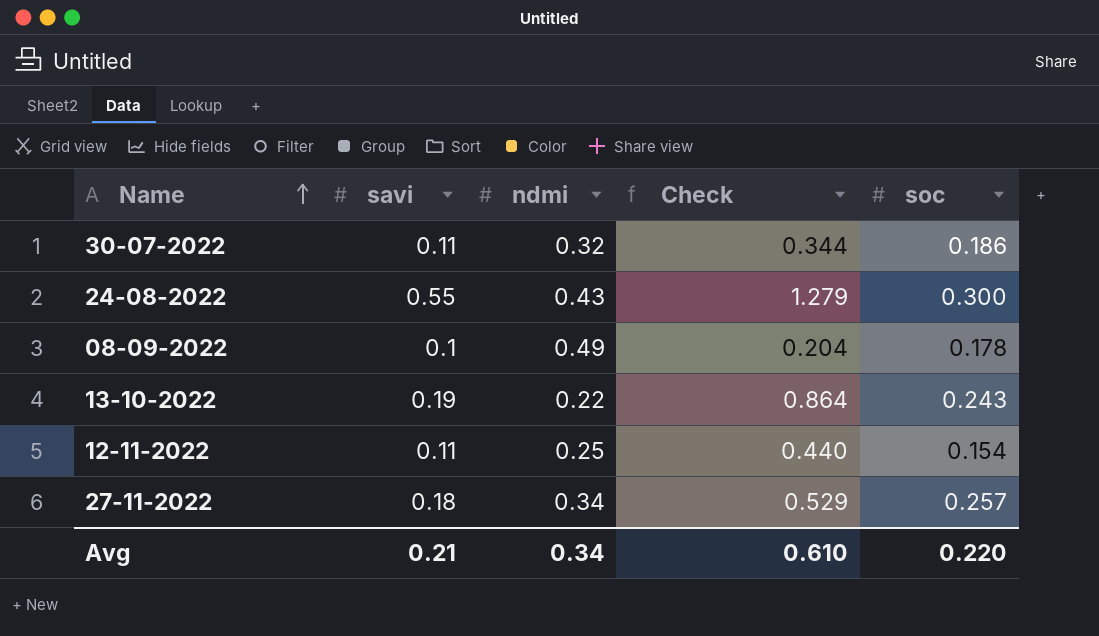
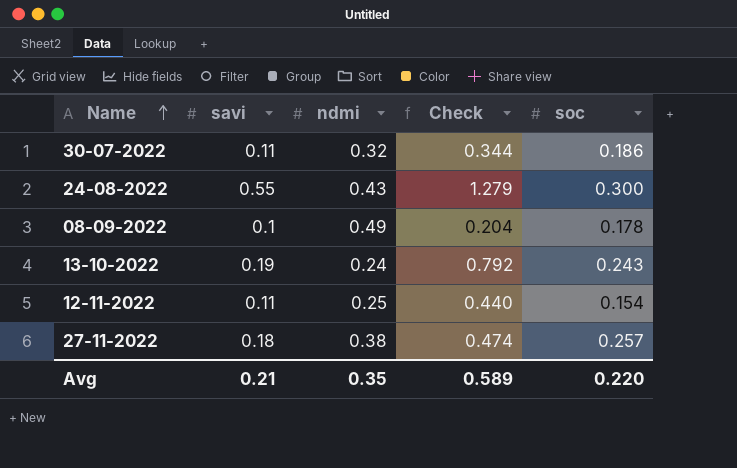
13-10-2022 | ndmi: 0.22 -> 0.24
13-10-2022 | Check: 0.864 -> 0.792
27-11-2022 | ndmi: 0.34 -> 0.38
27-11-2022 | Check: 0.529 -> 0.474
Avg | ndmi: 0.34 -> 0.35
Avg | Check: 0.610 -> 0.589

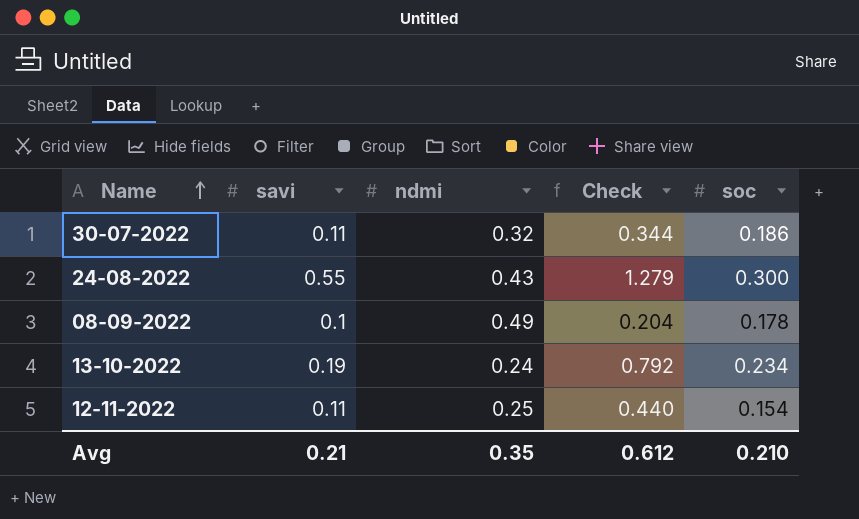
row 27-11-2022: 0.18 | 0.38 | 0.474 | 0.257 -> none
13-10-2022 | soc: 0.243 -> 0.234
Avg | Check: 0.589 -> 0.612
Avg | soc: 0.220 -> 0.210

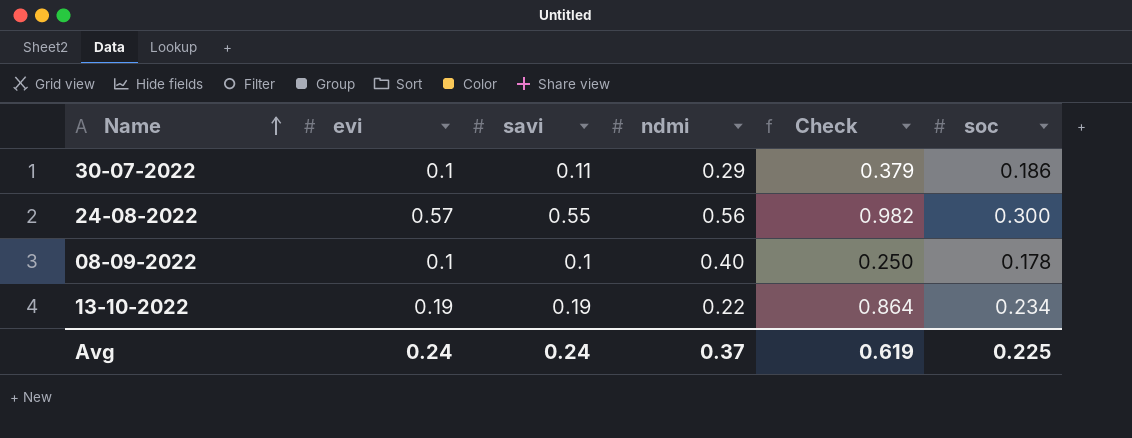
column evi | position: none -> 2
row 12-11-2022: 0.11 | 0.25 | 0.440 | 0.154 -> none
30-07-2022 | ndmi: 0.32 -> 0.29
30-07-2022 | Check: 0.344 -> 0.379
24-08-2022 | ndmi: 0.43 -> 0.56
24-08-2022 | Check: 1.279 -> 0.982
08-09-2022 | ndmi: 0.49 -> 0.40
08-09-2022 | Check: 0.204 -> 0.250
13-10-2022 | ndmi: 0.24 -> 0.22
13-10-2022 | Check: 0.792 -> 0.864
Avg | savi: 0.21 -> 0.24
Avg | ndmi: 0.35 -> 0.37
Avg | Check: 0.612 -> 0.619
Avg | soc: 0.210 -> 0.225

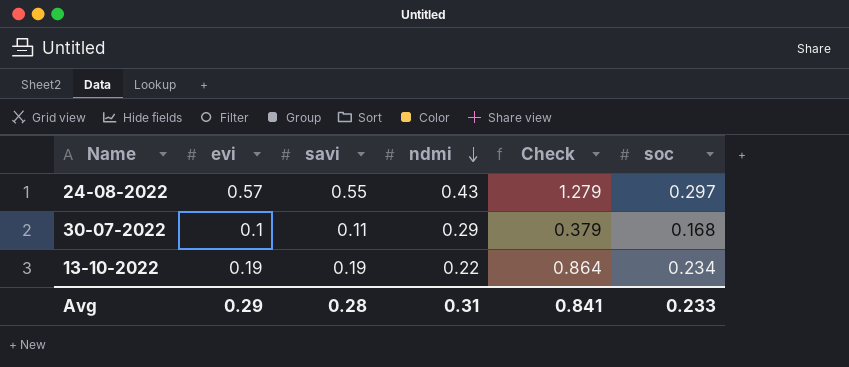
row order: Name ascending -> ndmi descending
row 08-09-2022: 0.1 | 0.1 | 0.40 | 0.250 | 0.178 -> none
24-08-2022 | ndmi: 0.56 -> 0.43
24-08-2022 | Check: 0.982 -> 1.279
24-08-2022 | soc: 0.300 -> 0.297
30-07-2022 | soc: 0.186 -> 0.168
Avg | evi: 0.24 -> 0.29
Avg | savi: 0.24 -> 0.28
Avg | ndmi: 0.37 -> 0.31
Avg | Check: 0.619 -> 0.841
Avg | soc: 0.225 -> 0.233

